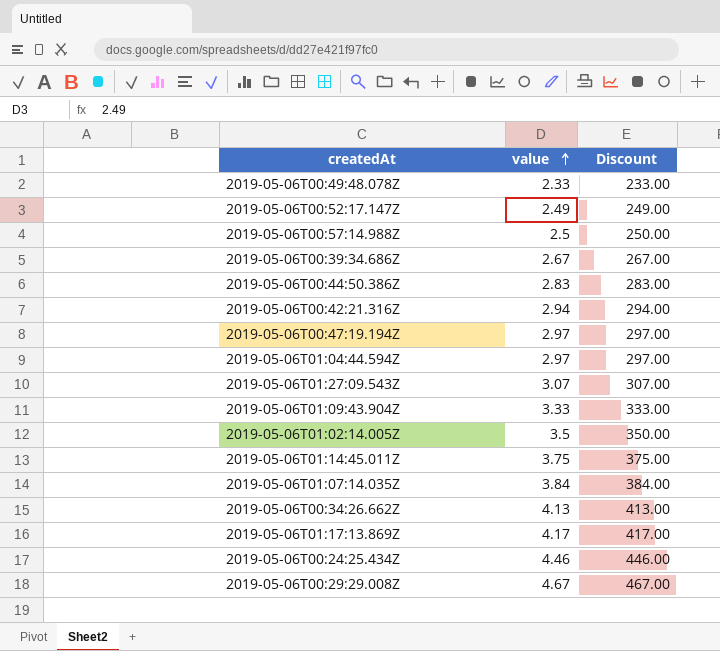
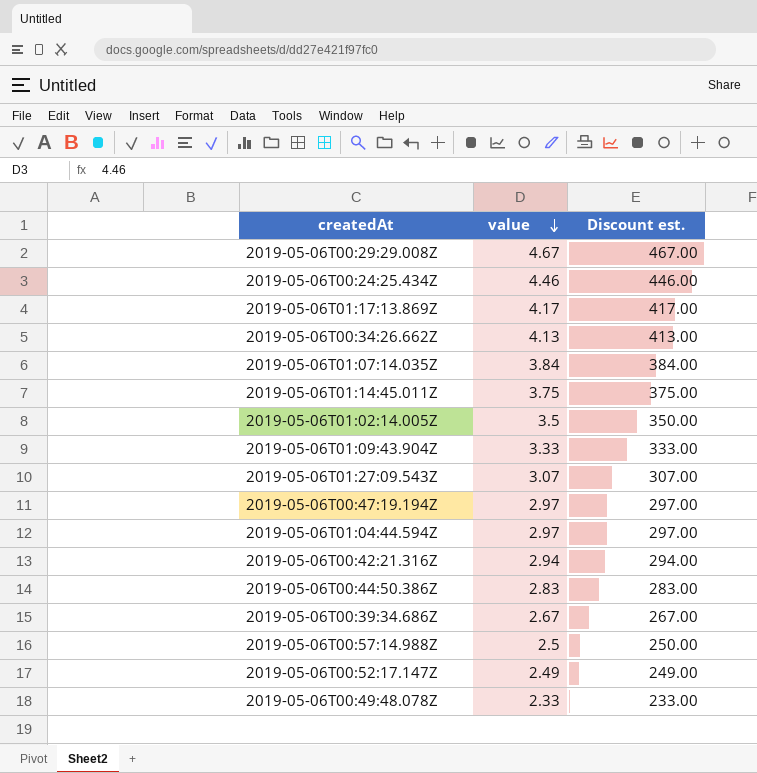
row order: value ascending -> value descending
column name: Discount -> Discount est.

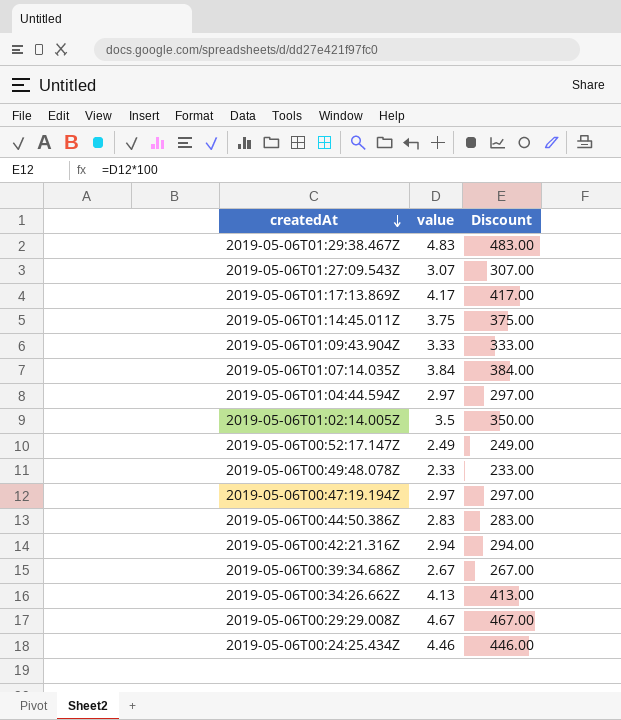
row order: value descending -> createdAt descending
column name: Discount est. -> Discount
row 2019-05-06T00:57:14.988Z: 2.5 | 250.00 -> none
row 2019-05-06T01:29:38.467Z: none -> 4.83 | 483.00

